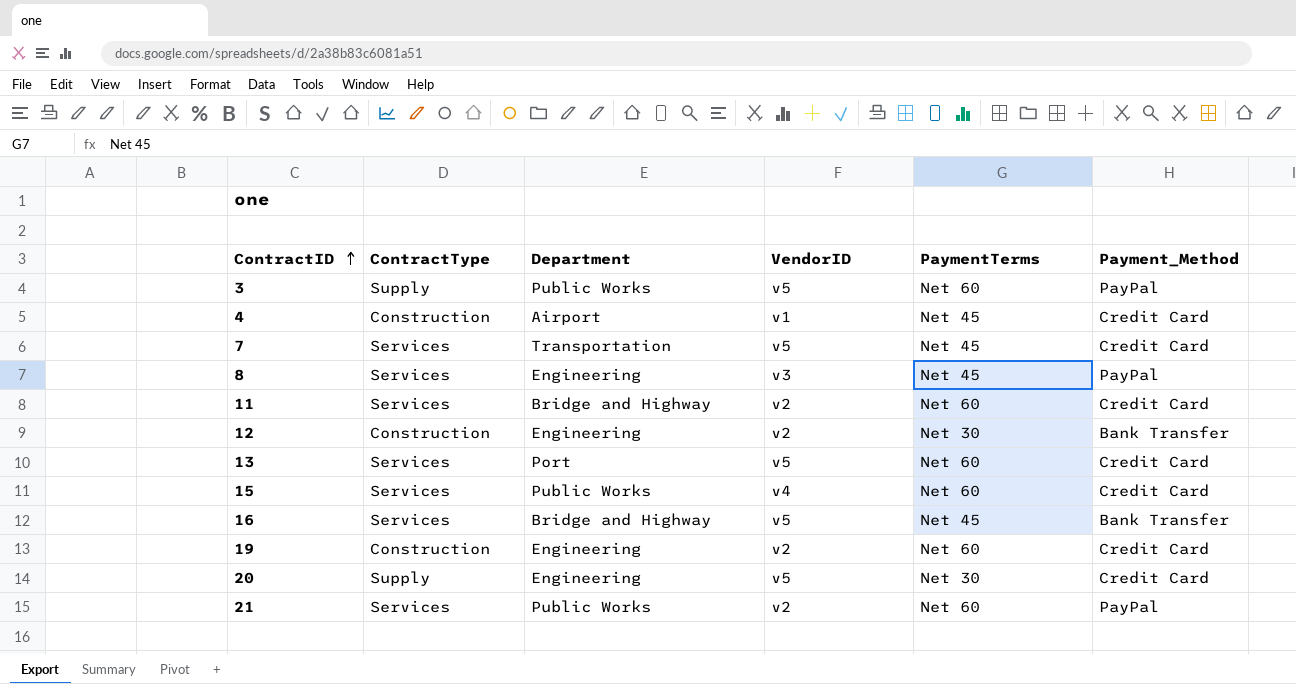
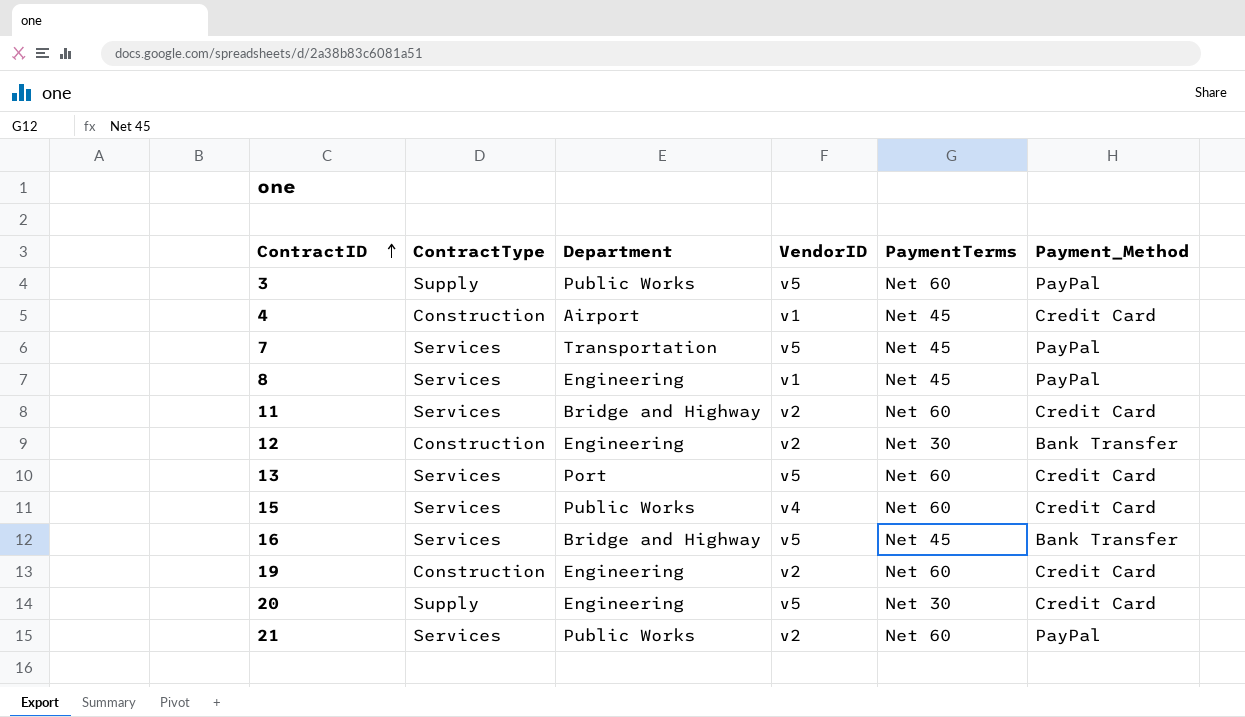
7 | Payment_Method: Credit Card -> PayPal
8 | VendorID: v3 -> v1

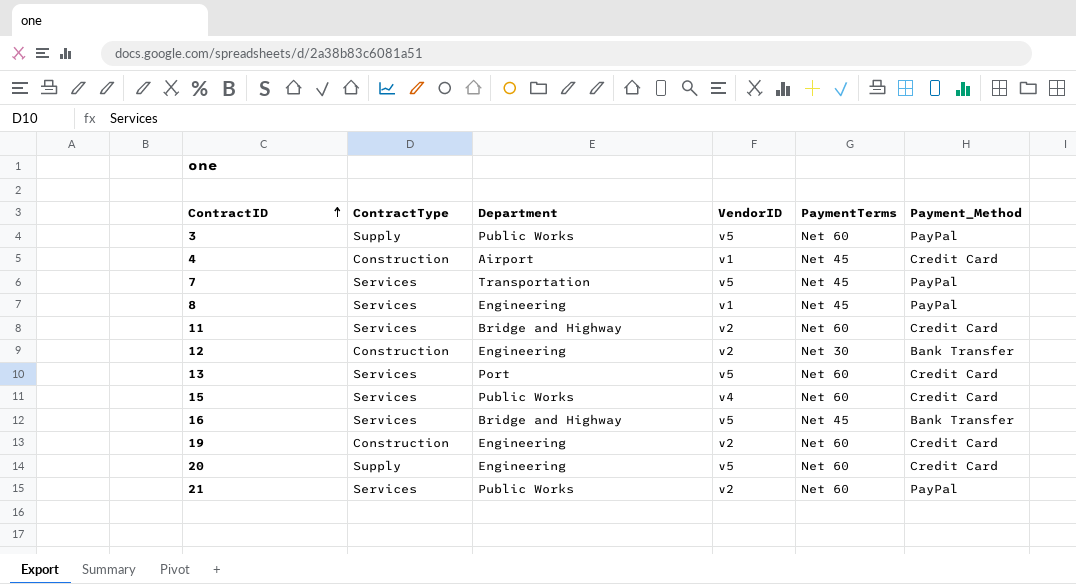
20 | PaymentTerms: Net 30 -> Net 60

